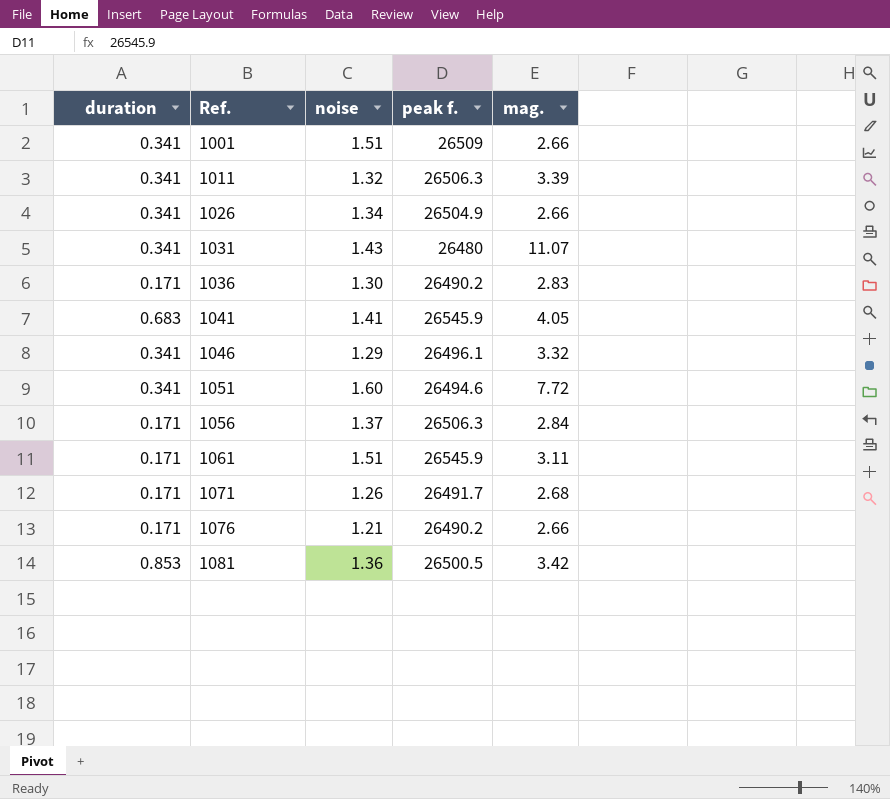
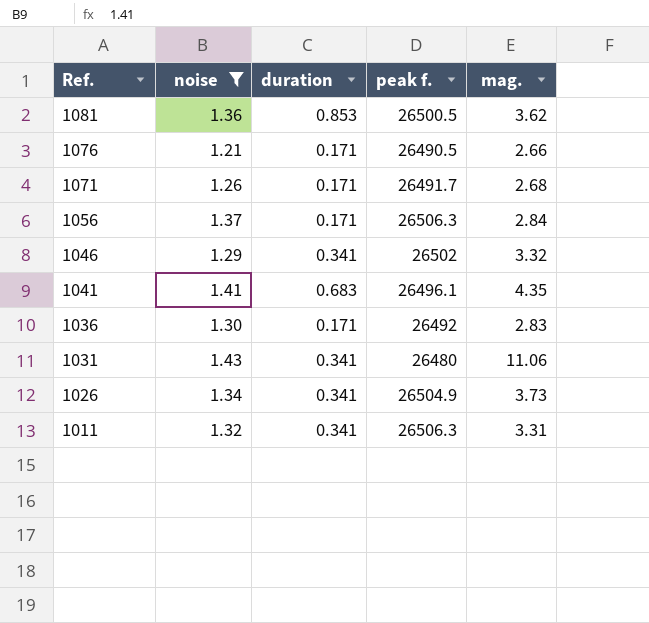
filter: none -> noise <= 1.43
row order: Ref. ascending -> Ref. descending
column duration | position: 1 -> 3
1081 | mag.: 3.42 -> 3.62
1076 | peak f.: 26490.2 -> 26490.5
1046 | peak f.: 26496.1 -> 26502
1041 | peak f.: 26545.9 -> 26496.1
1041 | mag.: 4.05 -> 4.35
1036 | peak f.: 26490.2 -> 26492
1031 | mag.: 11.07 -> 11.06
1026 | mag.: 2.66 -> 3.73
1011 | mag.: 3.39 -> 3.31

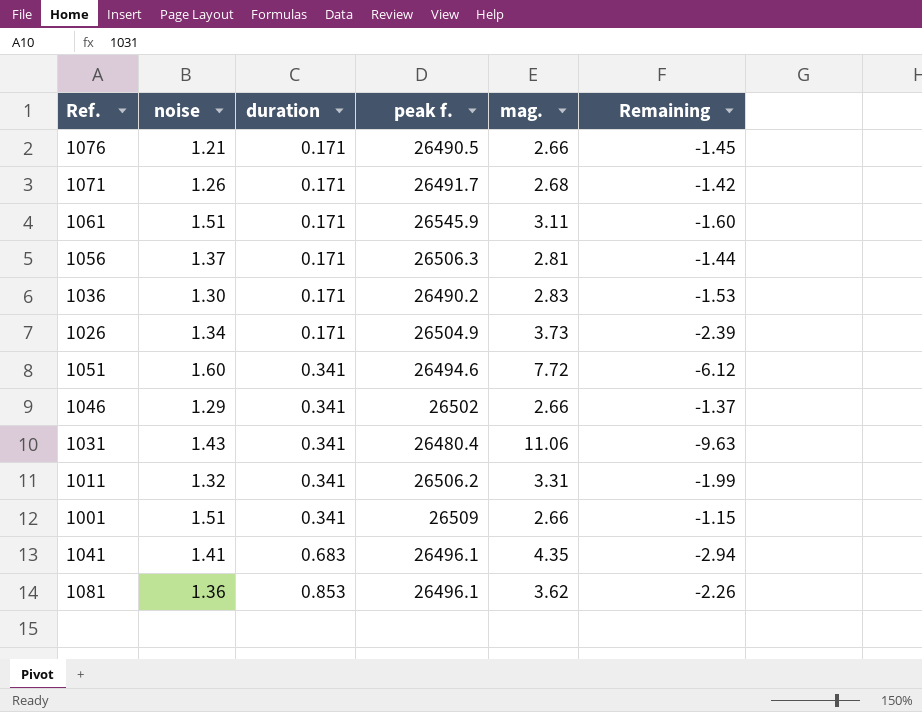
filter: noise <= 1.43 -> none
row order: Ref. descending -> duration ascending
column Remaining | formula: none -> [noise] - [mag.]
1056 | mag.: 2.84 -> 2.81
1036 | peak f.: 26492 -> 26490.2
1026 | duration: 0.341 -> 0.171
1046 | mag.: 3.32 -> 2.66
1031 | peak f.: 26480 -> 26480.4
1011 | peak f.: 26506.3 -> 26506.2
1081 | peak f.: 26500.5 -> 26496.1

